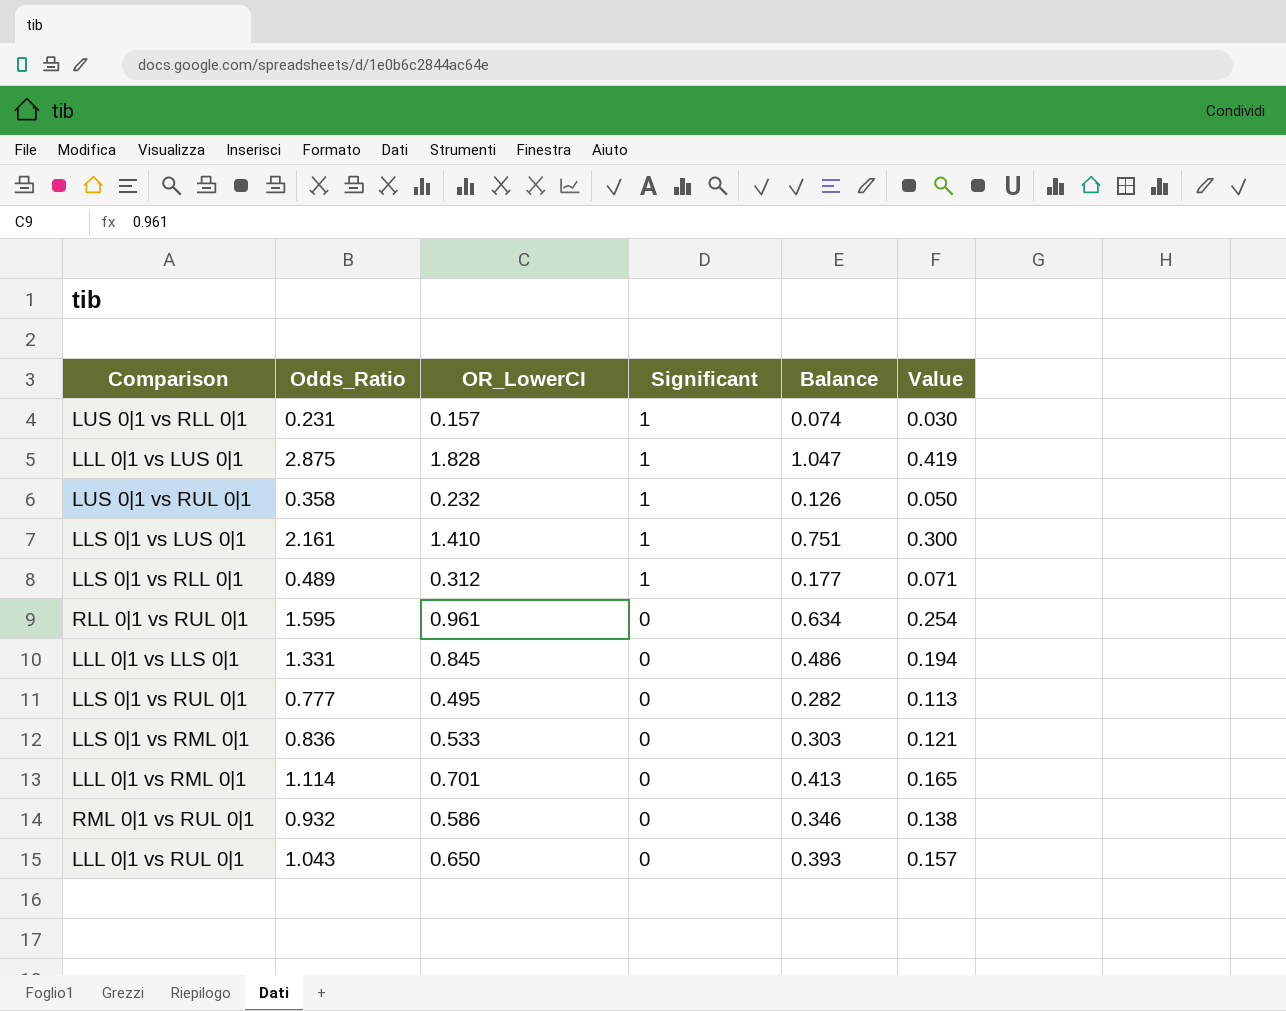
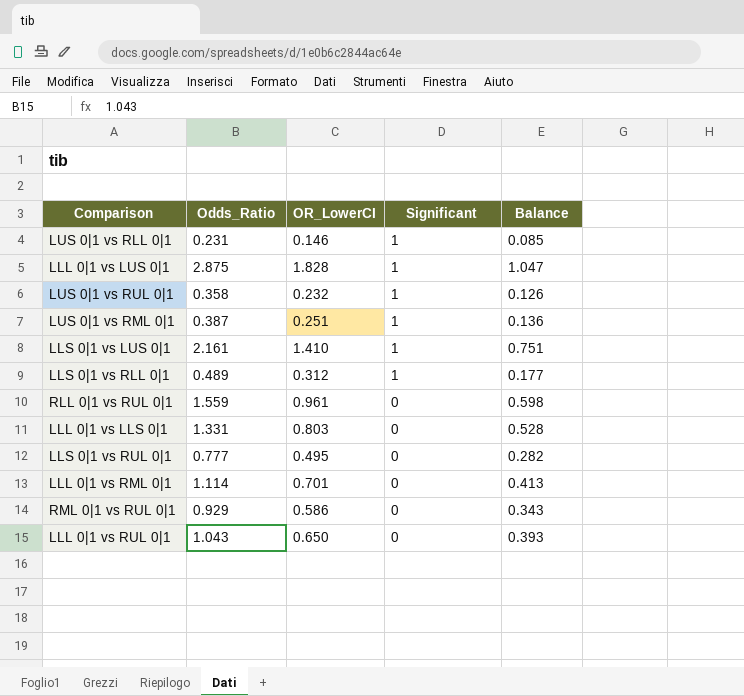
column Value | formula: [Balance] * 0.4 -> none
row LLS 0|1 vs RML 0|1: 0.836 | 0.533 | 0 | 0.303 | 0.121 -> none
LUS 0|1 vs RLL 0|1 | OR_LowerCI: 0.157 -> 0.146
LUS 0|1 vs RLL 0|1 | Balance: 0.074 -> 0.085
row LUS 0|1 vs RML 0|1: none -> 0.387 | 0.251 | 1 | 0.136
RLL 0|1 vs RUL 0|1 | Odds_Ratio: 1.595 -> 1.559
RLL 0|1 vs RUL 0|1 | Balance: 0.634 -> 0.598
LLL 0|1 vs LLS 0|1 | OR_LowerCI: 0.845 -> 0.803
LLL 0|1 vs LLS 0|1 | Balance: 0.486 -> 0.528
RML 0|1 vs RUL 0|1 | Odds_Ratio: 0.932 -> 0.929
RML 0|1 vs RUL 0|1 | Balance: 0.346 -> 0.343

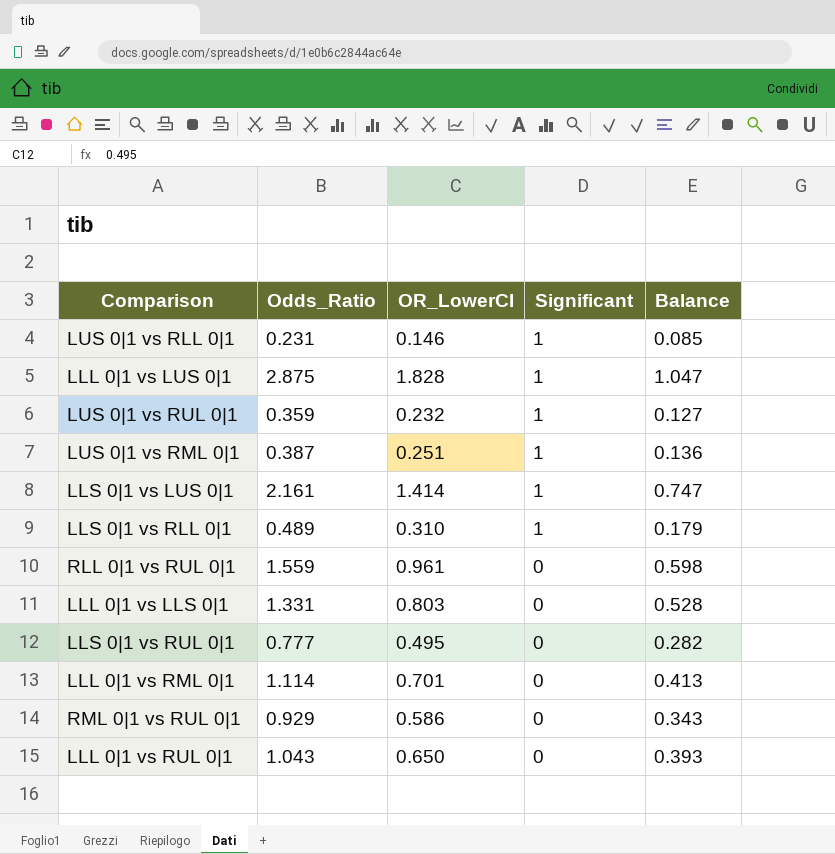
LUS 0|1 vs RUL 0|1 | Odds_Ratio: 0.358 -> 0.359
LUS 0|1 vs RUL 0|1 | Balance: 0.126 -> 0.127
LLS 0|1 vs LUS 0|1 | OR_LowerCI: 1.410 -> 1.414
LLS 0|1 vs LUS 0|1 | Balance: 0.751 -> 0.747
LLS 0|1 vs RLL 0|1 | OR_LowerCI: 0.312 -> 0.310
LLS 0|1 vs RLL 0|1 | Balance: 0.177 -> 0.179

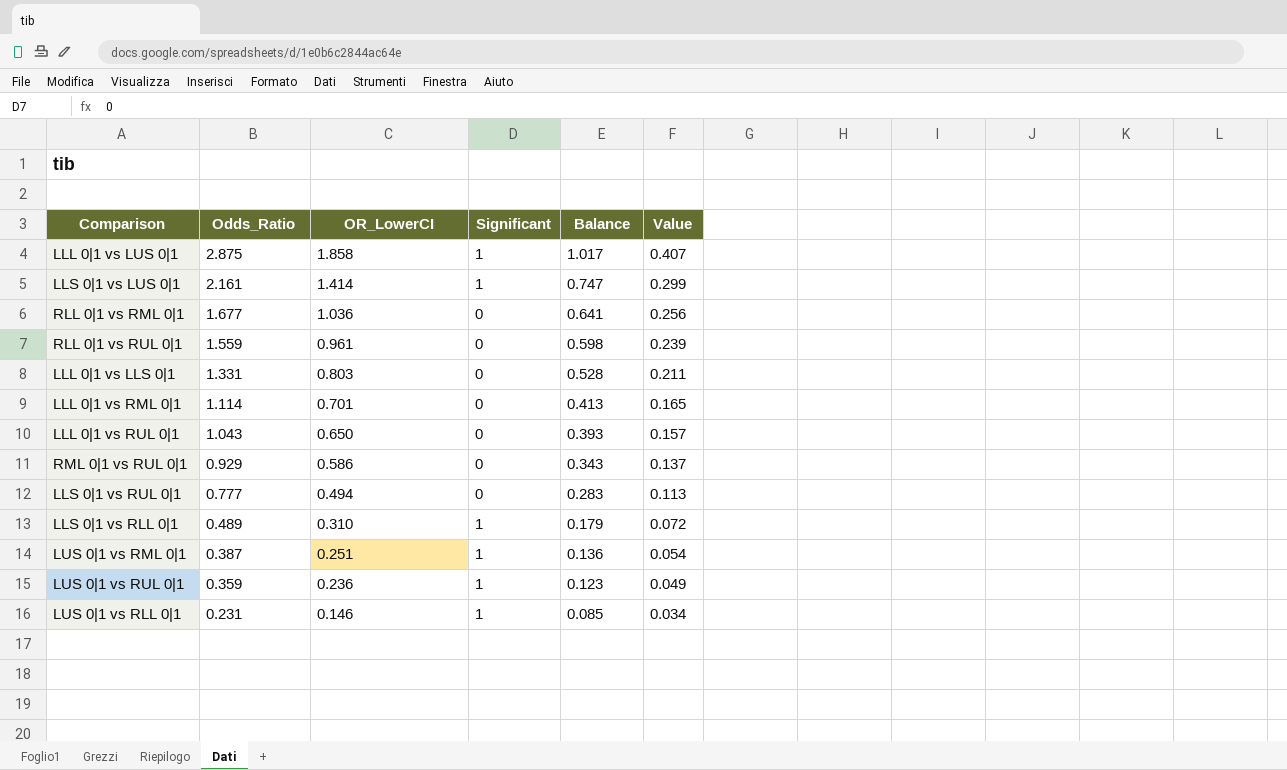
row order: Significant descending -> Odds_Ratio descending
column Value | formula: none -> [Balance] * 0.4
LLL 0|1 vs LUS 0|1 | OR_LowerCI: 1.828 -> 1.858
LLL 0|1 vs LUS 0|1 | Balance: 1.047 -> 1.017
row RLL 0|1 vs RML 0|1: none -> 1.677 | 1.036 | 0 | 0.641 | 0.256
LLS 0|1 vs RUL 0|1 | OR_LowerCI: 0.495 -> 0.494
LLS 0|1 vs RUL 0|1 | Balance: 0.282 -> 0.283
LUS 0|1 vs RUL 0|1 | OR_LowerCI: 0.232 -> 0.236
LUS 0|1 vs RUL 0|1 | Balance: 0.127 -> 0.123

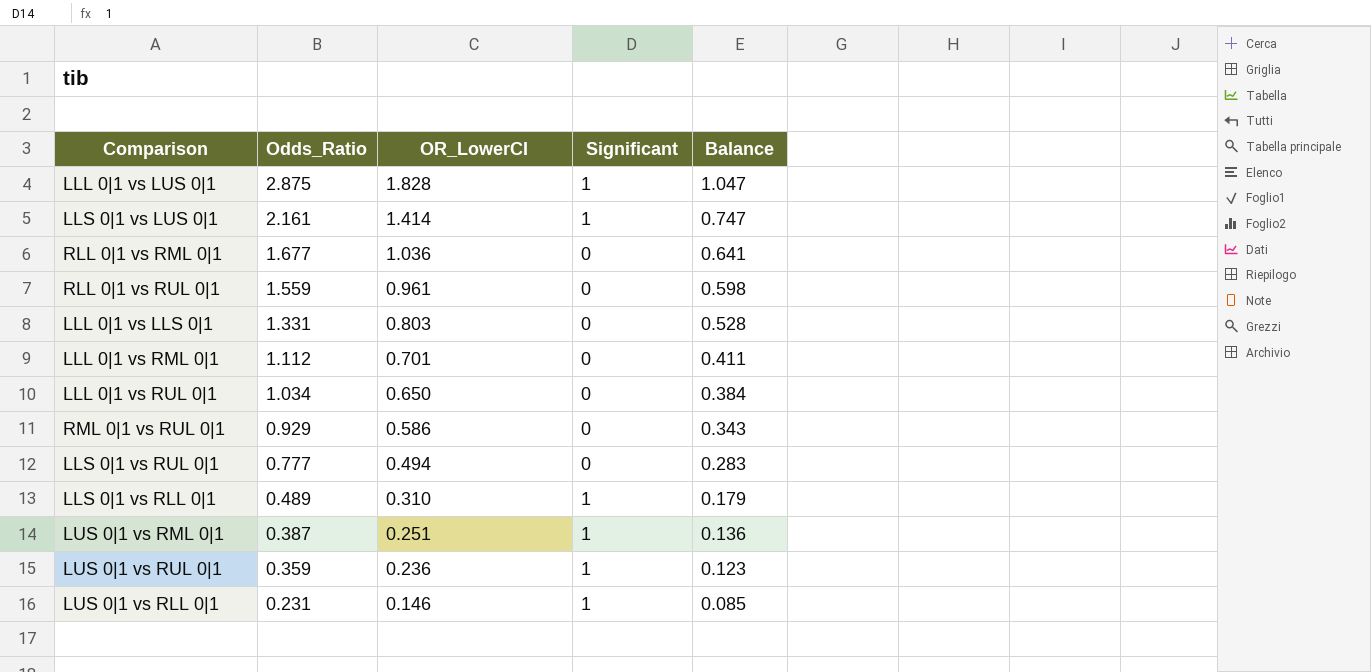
column Value | formula: [Balance] * 0.4 -> none
LLL 0|1 vs LUS 0|1 | OR_LowerCI: 1.858 -> 1.828
LLL 0|1 vs LUS 0|1 | Balance: 1.017 -> 1.047
LLL 0|1 vs RML 0|1 | Odds_Ratio: 1.114 -> 1.112
LLL 0|1 vs RML 0|1 | Balance: 0.413 -> 0.411
LLL 0|1 vs RUL 0|1 | Odds_Ratio: 1.043 -> 1.034
LLL 0|1 vs RUL 0|1 | Balance: 0.393 -> 0.384

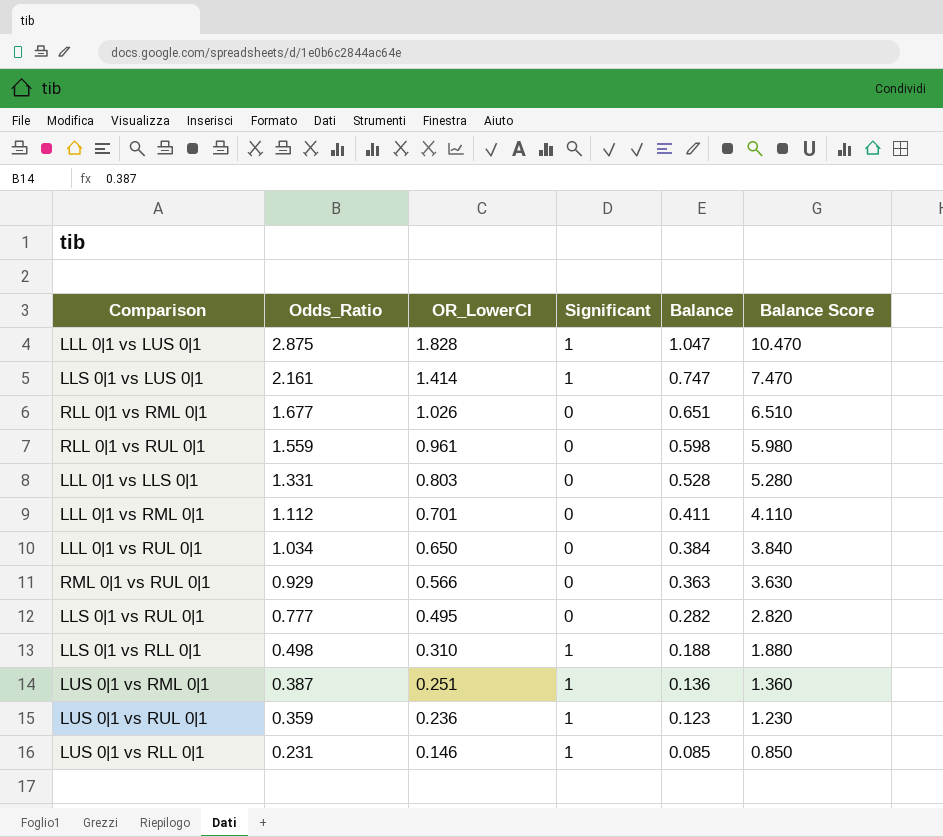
column Balance Score | formula: none -> [Balance] * 10
RLL 0|1 vs RML 0|1 | OR_LowerCI: 1.036 -> 1.026
RLL 0|1 vs RML 0|1 | Balance: 0.641 -> 0.651
RML 0|1 vs RUL 0|1 | OR_LowerCI: 0.586 -> 0.566
RML 0|1 vs RUL 0|1 | Balance: 0.343 -> 0.363
LLS 0|1 vs RUL 0|1 | OR_LowerCI: 0.494 -> 0.495
LLS 0|1 vs RUL 0|1 | Balance: 0.283 -> 0.282
LLS 0|1 vs RLL 0|1 | Odds_Ratio: 0.489 -> 0.498
LLS 0|1 vs RLL 0|1 | Balance: 0.179 -> 0.188

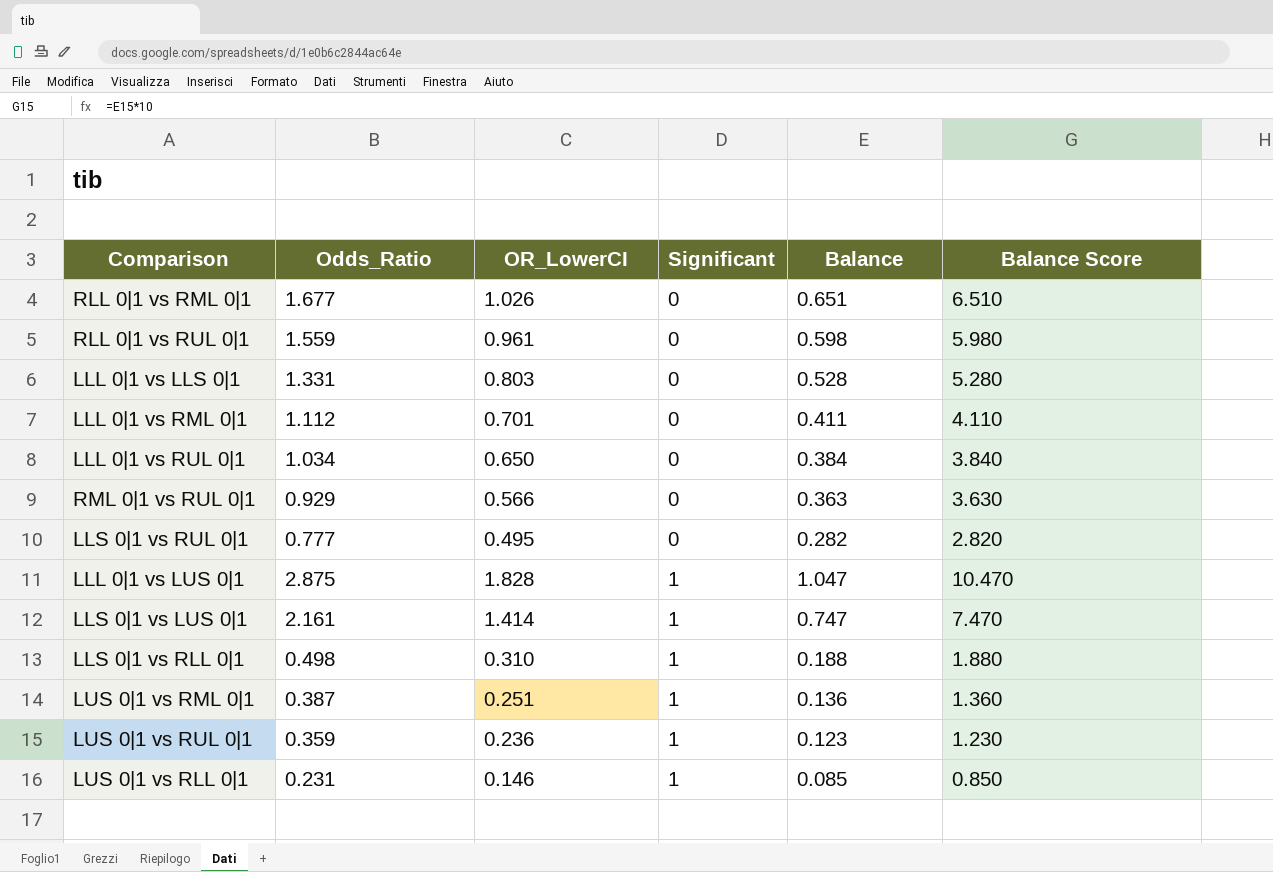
row order: Odds_Ratio descending -> Significant ascending

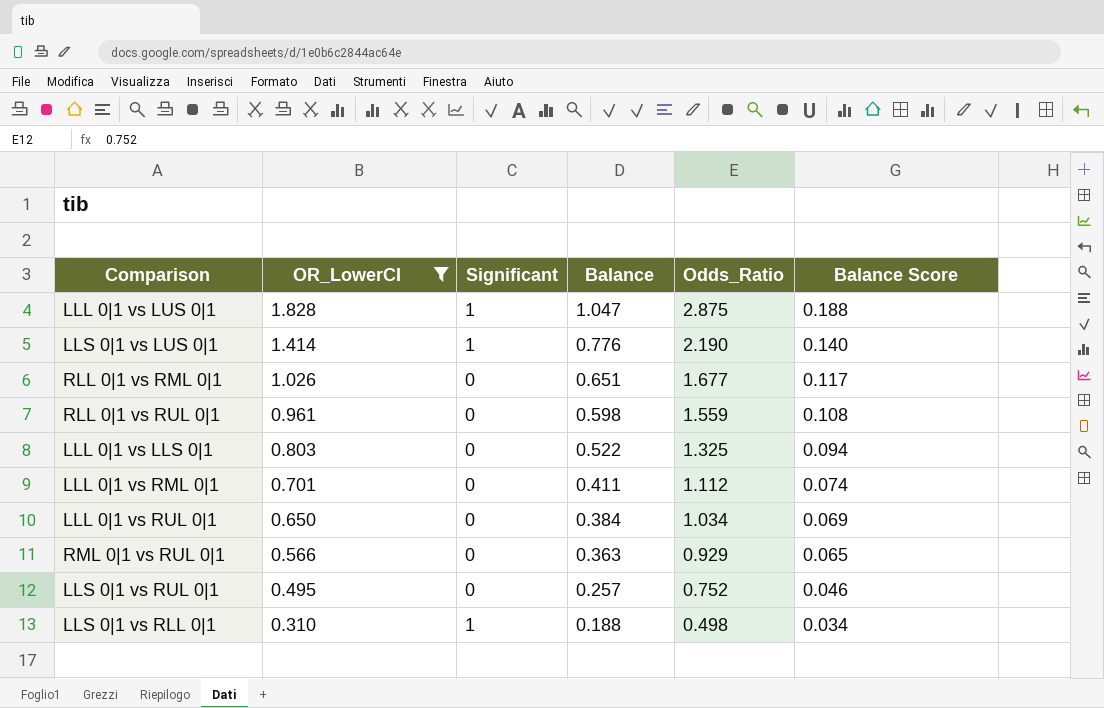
filter: none -> OR_LowerCI >= 0.310
row order: Significant ascending -> OR_LowerCI descending
column Odds_Ratio | position: 2 -> 5
column Balance Score | formula: [Balance] * 10 -> [Balance] * 0.18
LLS 0|1 vs LUS 0|1 | Balance: 0.747 -> 0.776
LLS 0|1 vs LUS 0|1 | Odds_Ratio: 2.161 -> 2.190
LLL 0|1 vs LLS 0|1 | Balance: 0.528 -> 0.522
LLL 0|1 vs LLS 0|1 | Odds_Ratio: 1.331 -> 1.325
LLS 0|1 vs RUL 0|1 | Balance: 0.282 -> 0.257
LLS 0|1 vs RUL 0|1 | Odds_Ratio: 0.777 -> 0.752

